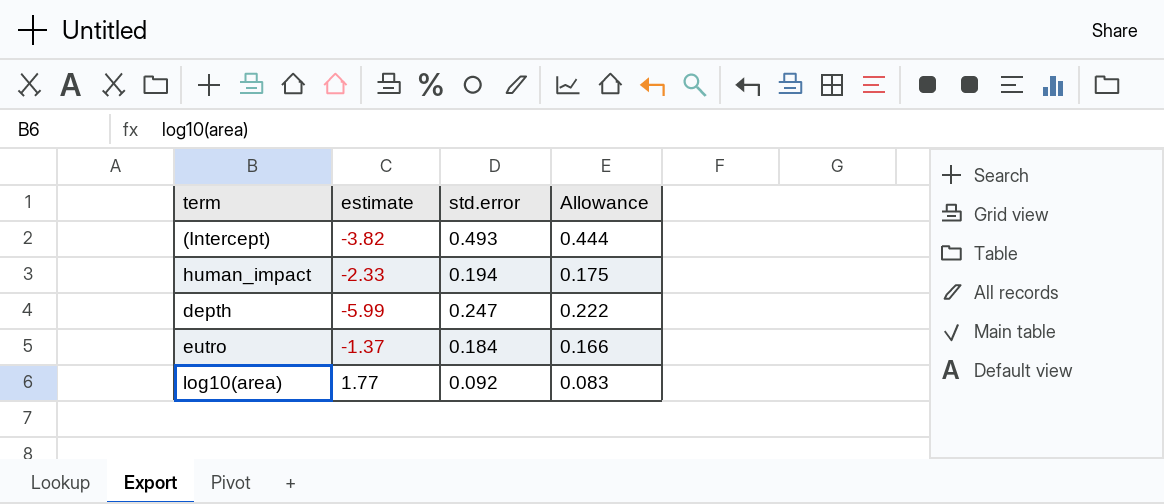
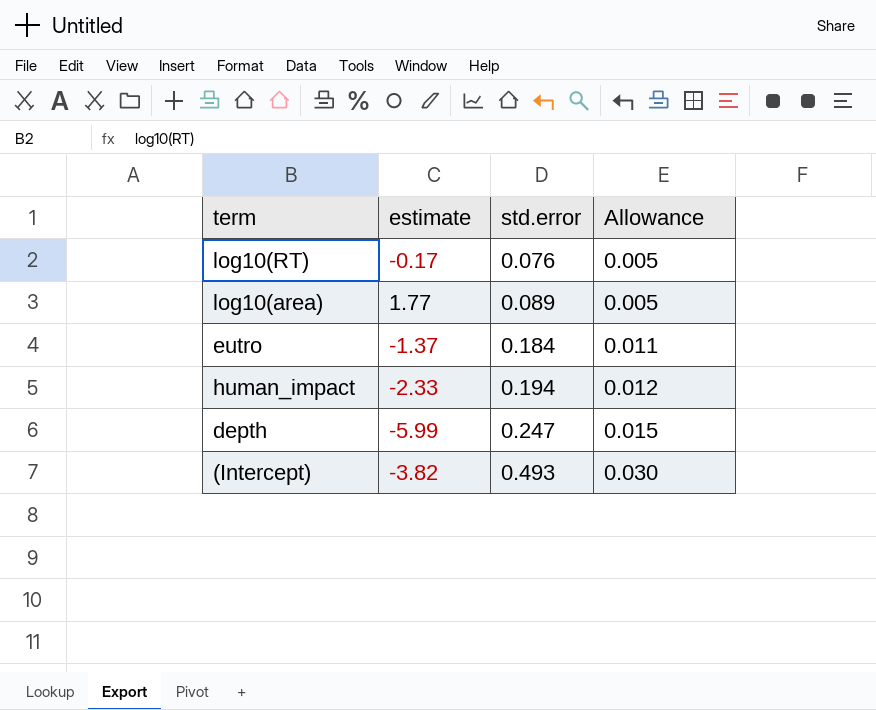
row order: none -> std.error ascending
column Allowance | formula: [std.error] * 0.9 -> [std.error] * 0.06
row log10(RT): none -> -0.17 | 0.076 | 0.005
log10(area) | std.error: 0.092 -> 0.089

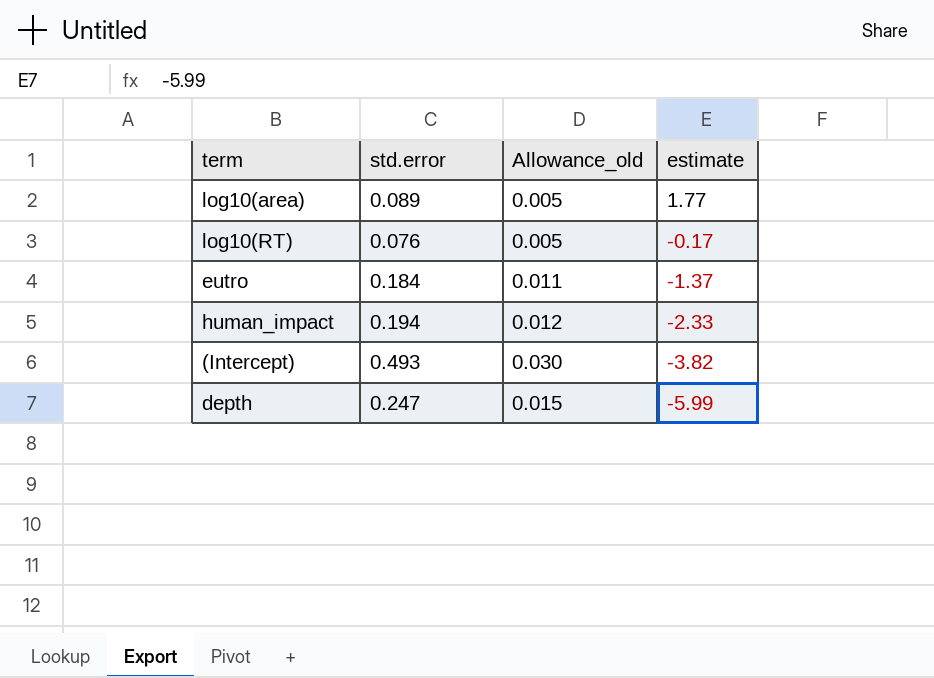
row order: std.error ascending -> estimate descending
column name: Allowance -> Allowance_old
column estimate | position: 2 -> 4

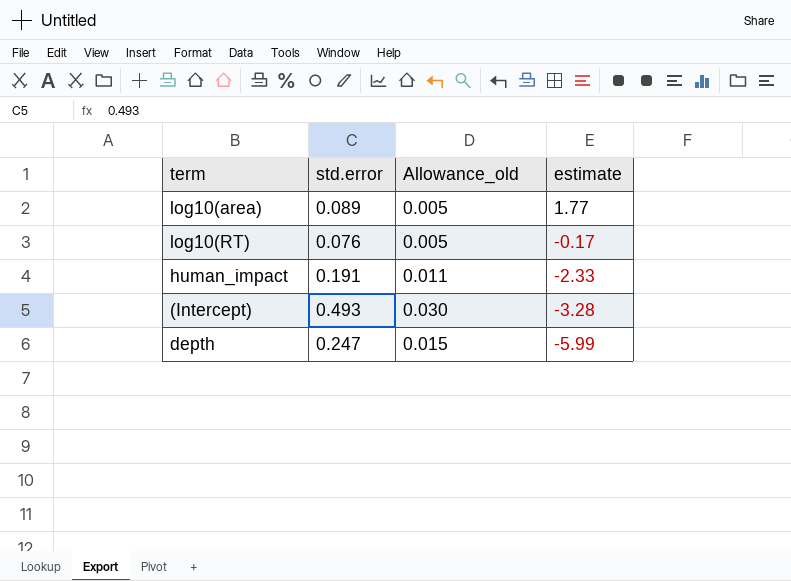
row eutro: 0.184 | 0.011 | -1.37 -> none
human_impact | std.error: 0.194 -> 0.191
human_impact | Allowance_old: 0.012 -> 0.011
(Intercept) | estimate: -3.82 -> -3.28

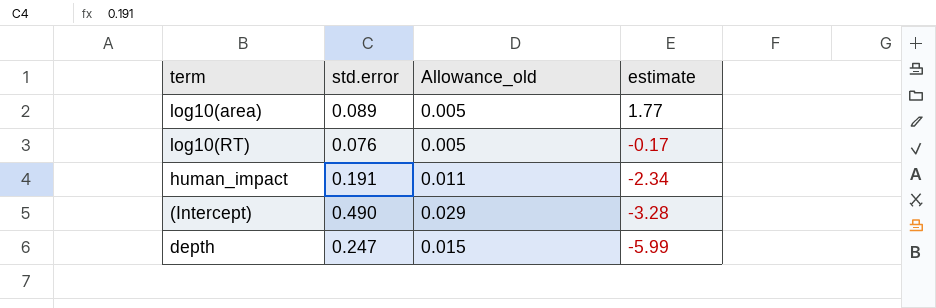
human_impact | estimate: -2.33 -> -2.34
(Intercept) | std.error: 0.493 -> 0.490
(Intercept) | Allowance_old: 0.030 -> 0.029

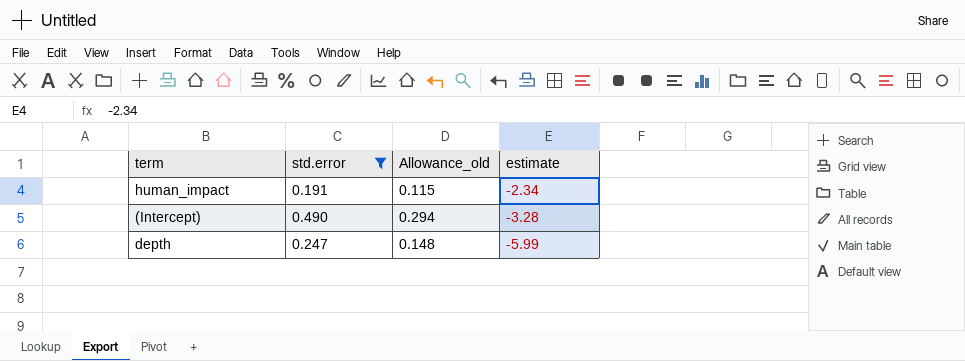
filter: none -> std.error >= 0.191
column Allowance_old | formula: [std.error] * 0.06 -> [std.error] * 0.6

